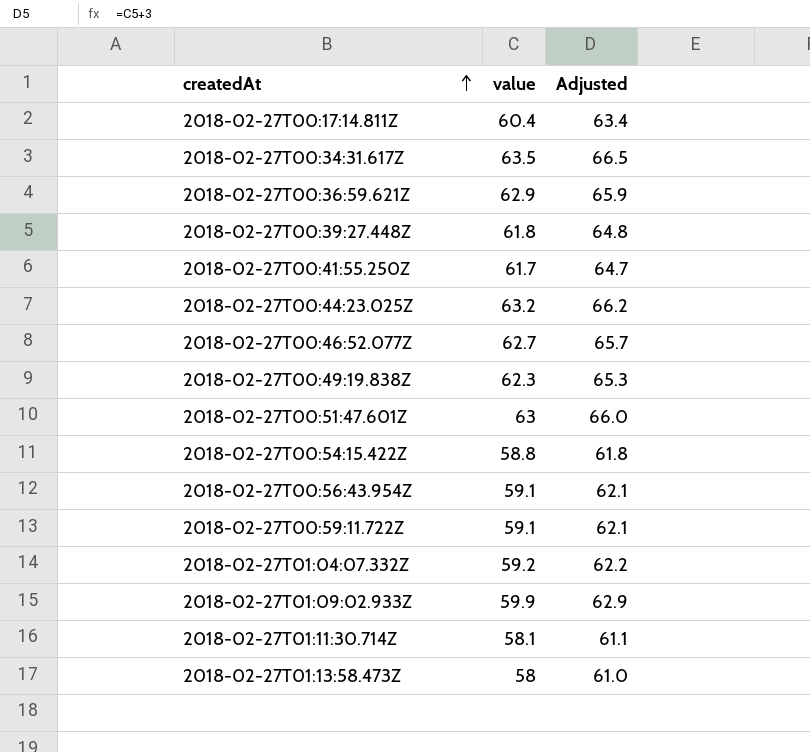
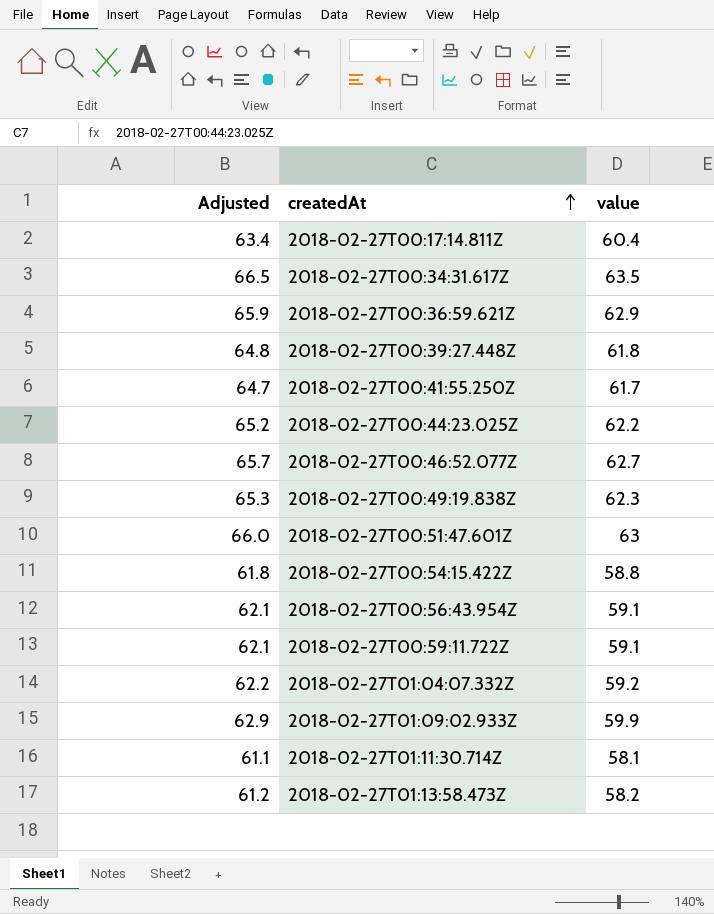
column Adjusted | position: 3 -> 1
2018-02-27T00:44:23.025Z | Adjusted: 66.2 -> 65.2
2018-02-27T00:44:23.025Z | value: 63.2 -> 62.2
2018-02-27T01:13:58.473Z | Adjusted: 61.0 -> 61.2
2018-02-27T01:13:58.473Z | value: 58 -> 58.2

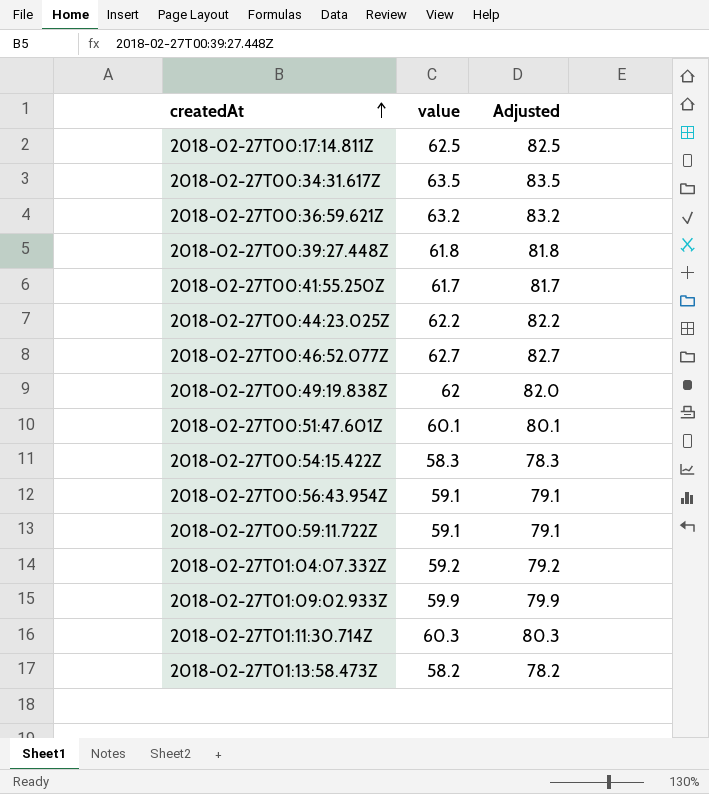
column Adjusted | formula: [value] + 3 -> [value] + 20
column Adjusted | position: 1 -> 3
2018-02-27T00:17:14.811Z | value: 60.4 -> 62.5
2018-02-27T00:36:59.621Z | value: 62.9 -> 63.2
2018-02-27T00:49:19.838Z | value: 62.3 -> 62
2018-02-27T00:51:47.601Z | value: 63 -> 60.1
2018-02-27T00:54:15.422Z | value: 58.8 -> 58.3
2018-02-27T01:11:30.714Z | value: 58.1 -> 60.3

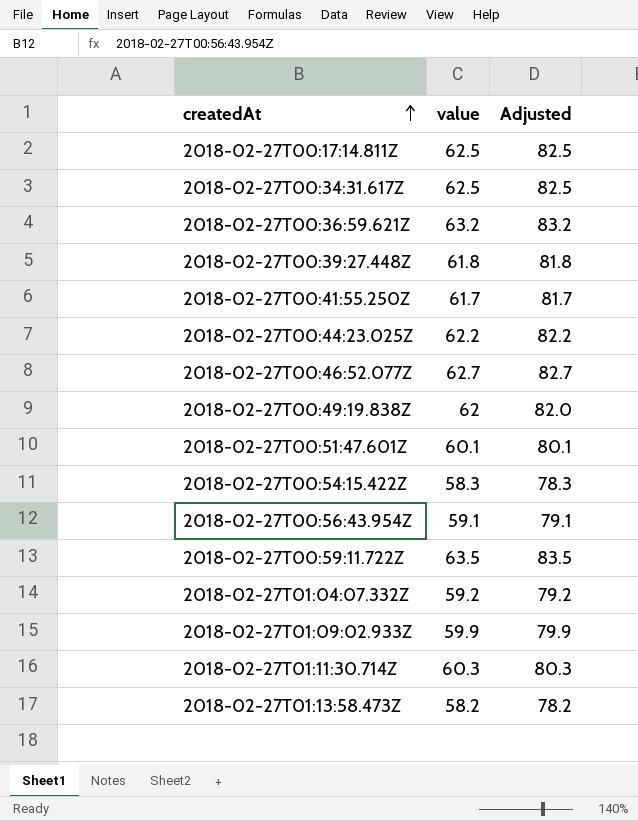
2018-02-27T00:34:31.617Z | value: 63.5 -> 62.5
2018-02-27T00:34:31.617Z | Adjusted: 83.5 -> 82.5
2018-02-27T00:59:11.722Z | value: 59.1 -> 63.5
2018-02-27T00:59:11.722Z | Adjusted: 79.1 -> 83.5

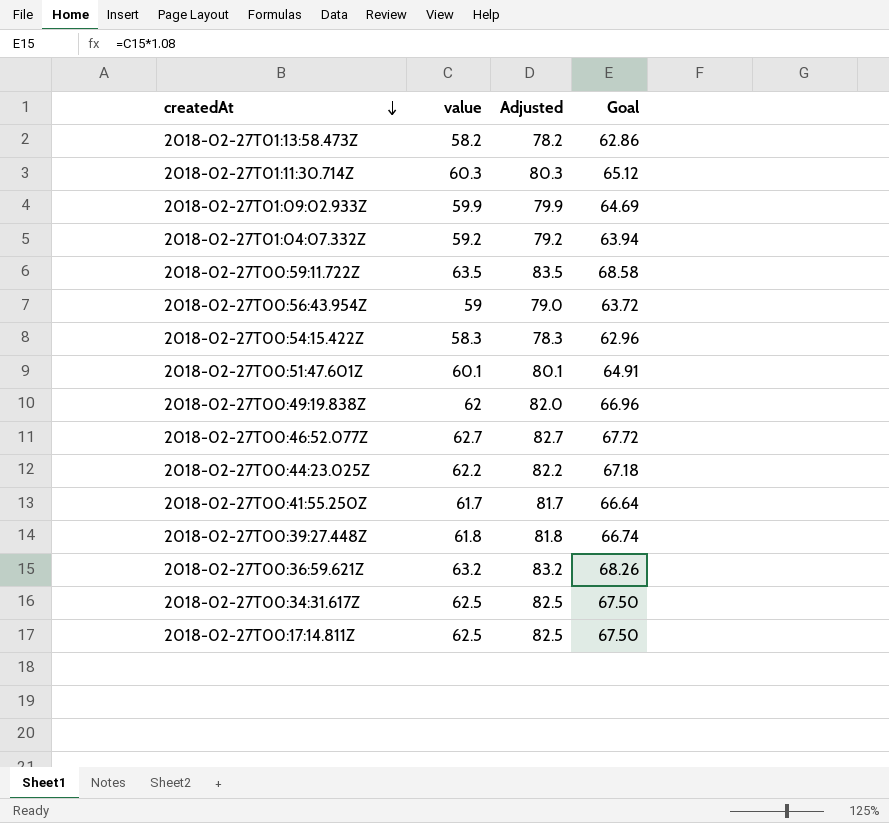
row order: createdAt ascending -> createdAt descending
column Goal | formula: none -> [value] * 1.08
2018-02-27T00:56:43.954Z | value: 59.1 -> 59
2018-02-27T00:56:43.954Z | Adjusted: 79.1 -> 79.0

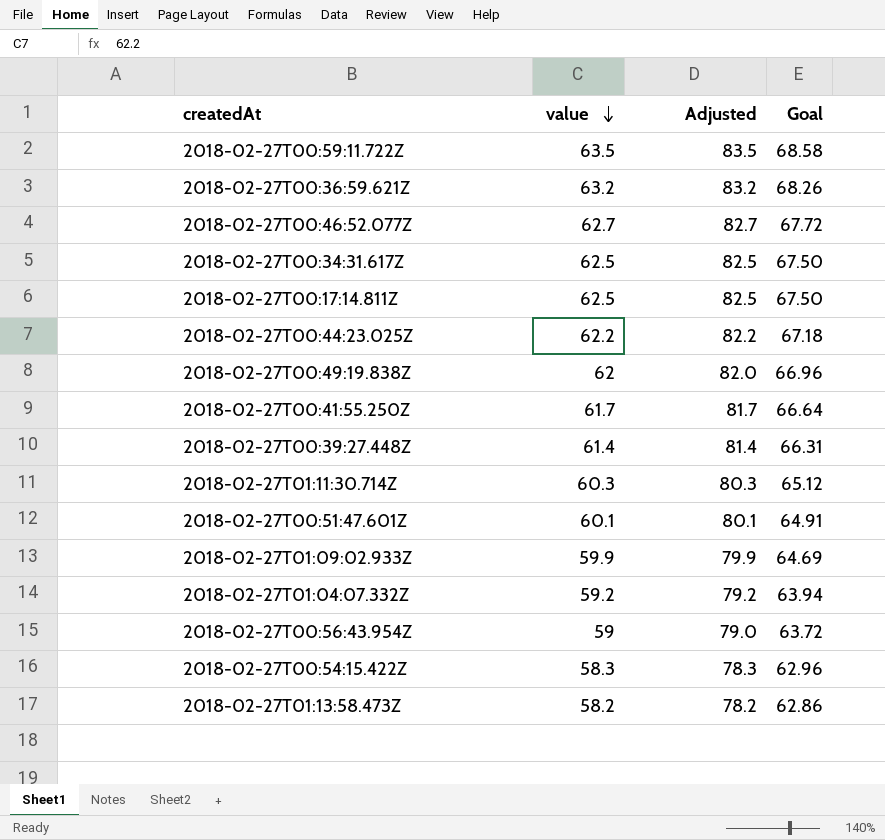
row order: createdAt descending -> value descending
2018-02-27T00:39:27.448Z | value: 61.8 -> 61.4
2018-02-27T00:39:27.448Z | Adjusted: 81.8 -> 81.4
2018-02-27T00:39:27.448Z | Goal: 66.74 -> 66.31

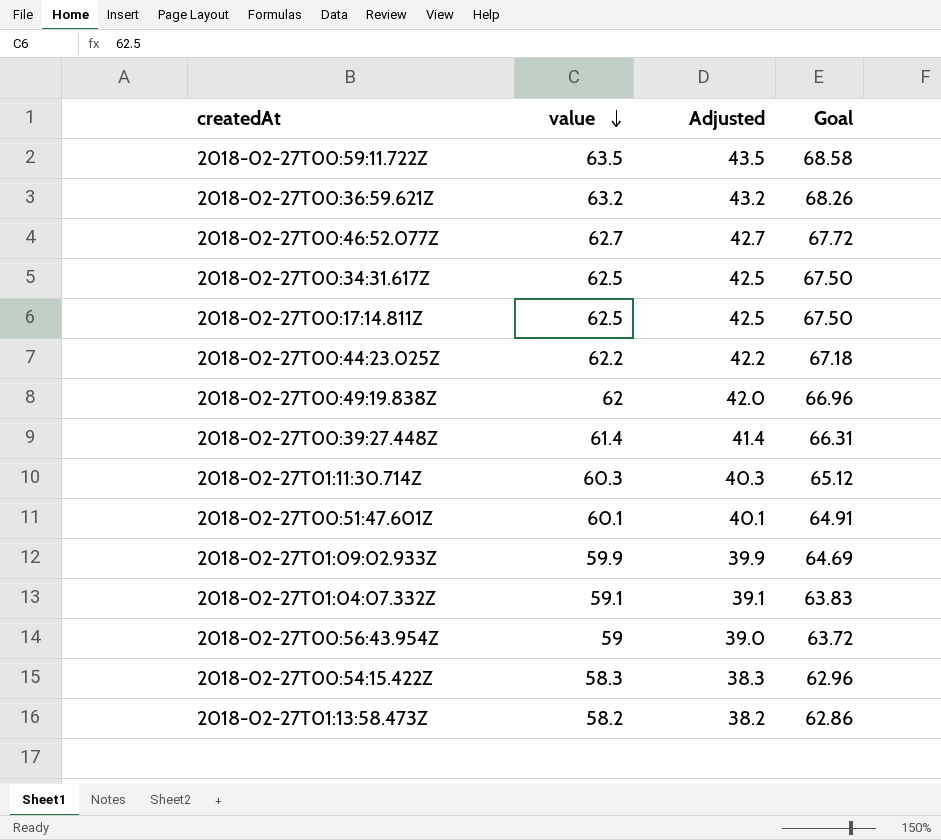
column Adjusted | formula: [value] + 20 -> [value] - 20
row 2018-02-27T00:41:55.250Z: 61.7 | 81.7 | 66.64 -> none
2018-02-27T01:04:07.332Z | value: 59.2 -> 59.1
2018-02-27T01:04:07.332Z | Goal: 63.94 -> 63.83

